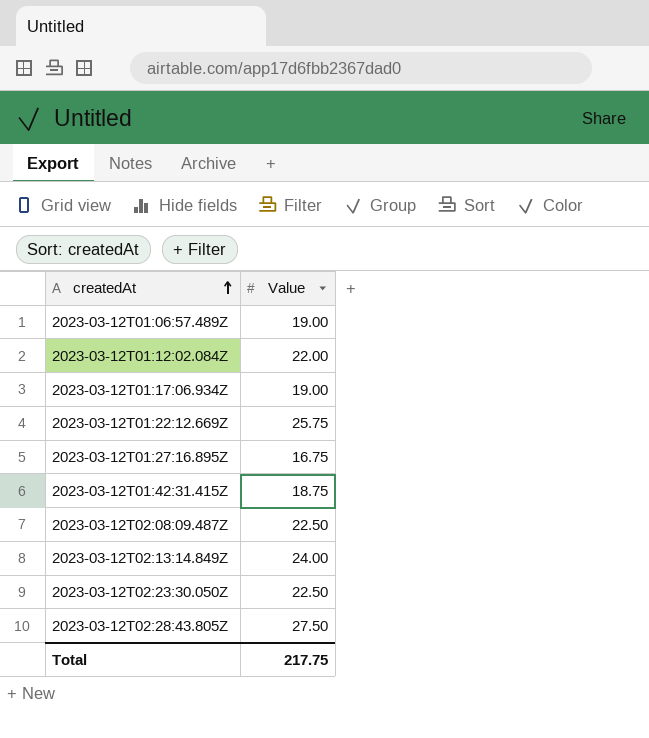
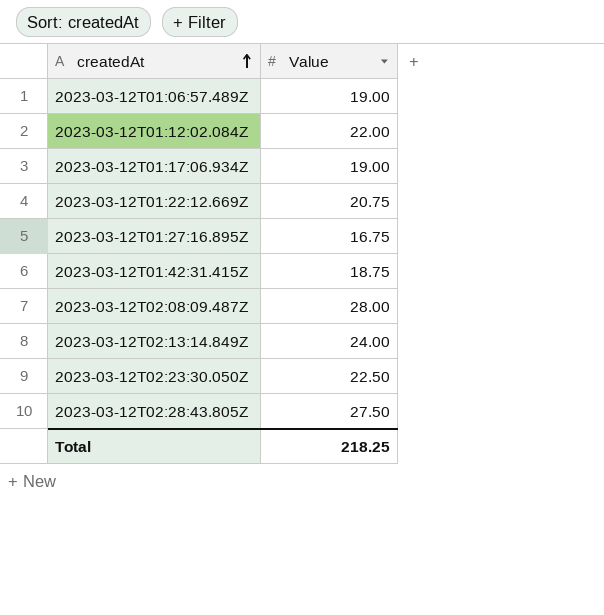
2023-03-12T01:22:12.669Z | Value: 25.75 -> 20.75
2023-03-12T02:08:09.487Z | Value: 22.50 -> 28.00
Total | Value: 217.75 -> 218.25

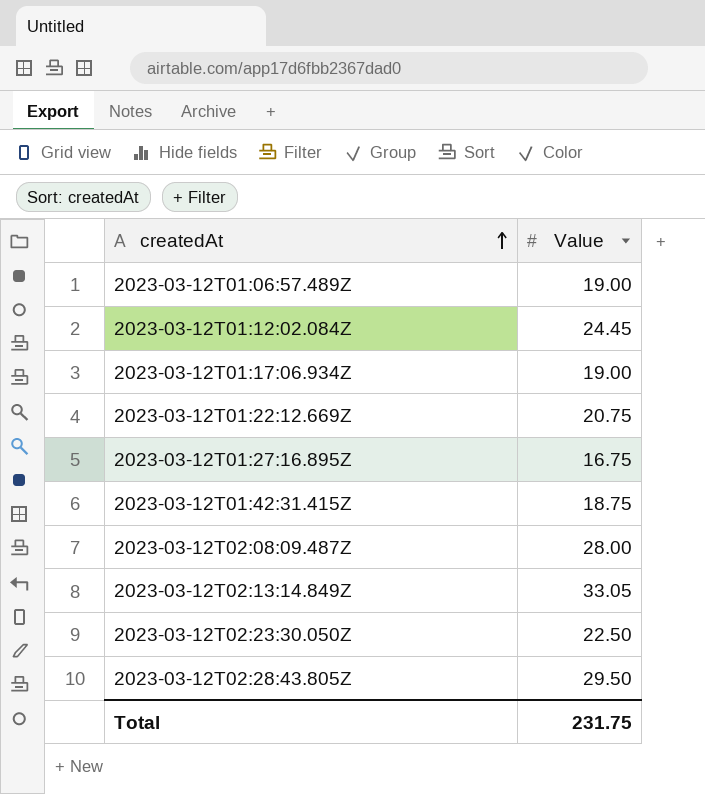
2023-03-12T01:12:02.084Z | Value: 22.00 -> 24.45
2023-03-12T02:13:14.849Z | Value: 24.00 -> 33.05
2023-03-12T02:28:43.805Z | Value: 27.50 -> 29.50
Total | Value: 218.25 -> 231.75

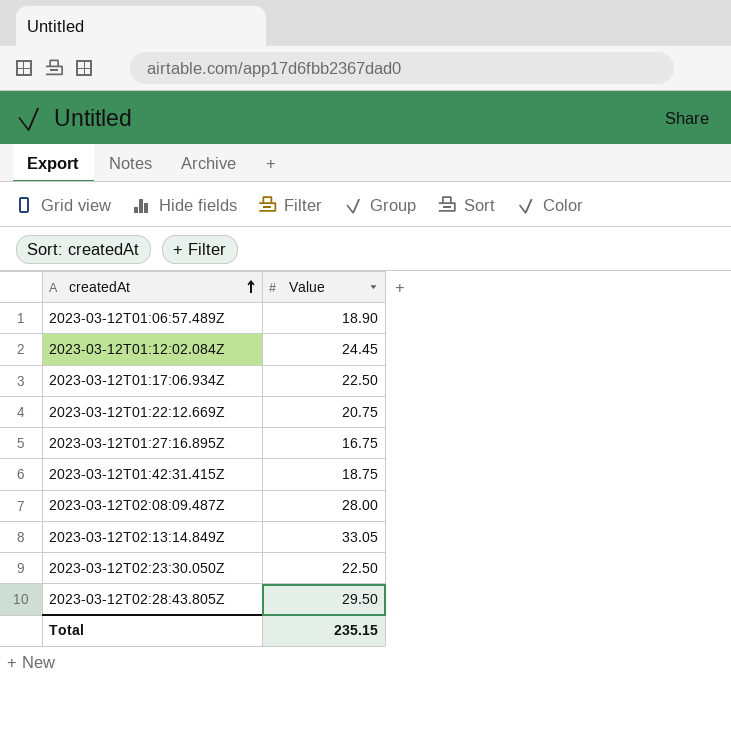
2023-03-12T01:06:57.489Z | Value: 19.00 -> 18.90
2023-03-12T01:17:06.934Z | Value: 19.00 -> 22.50
Total | Value: 231.75 -> 235.15

